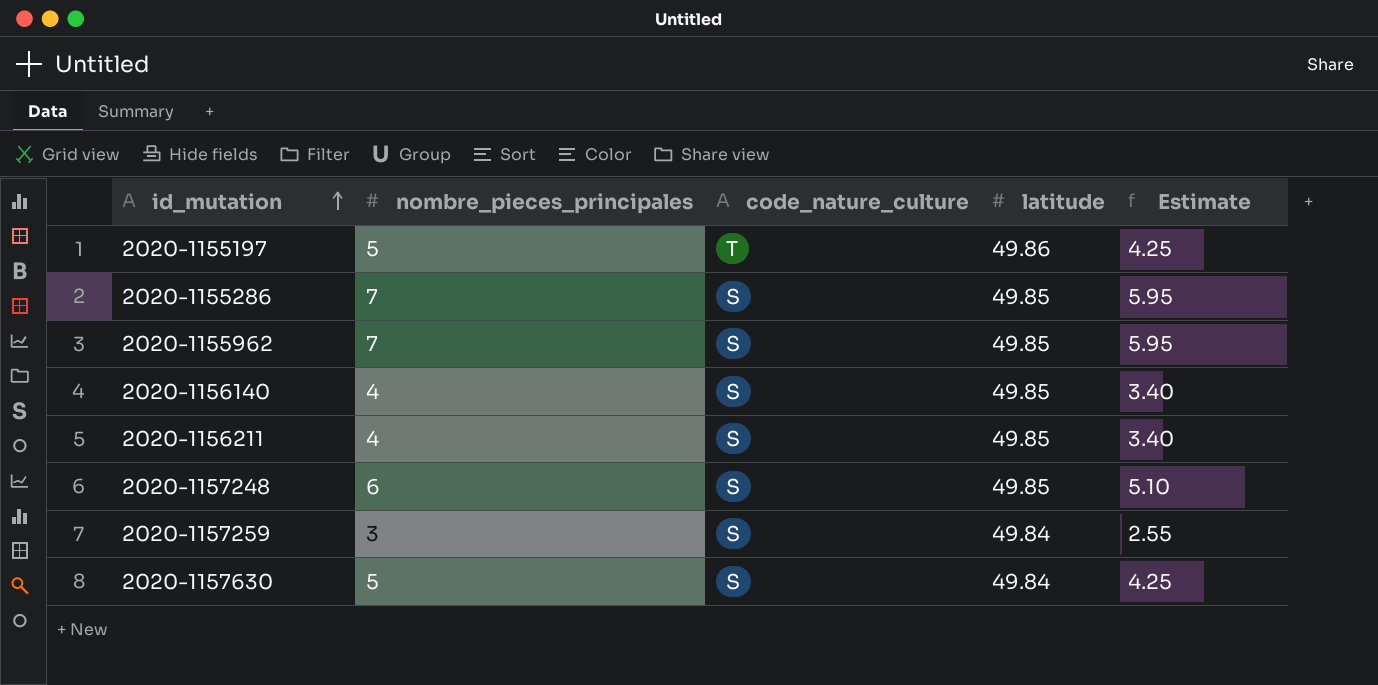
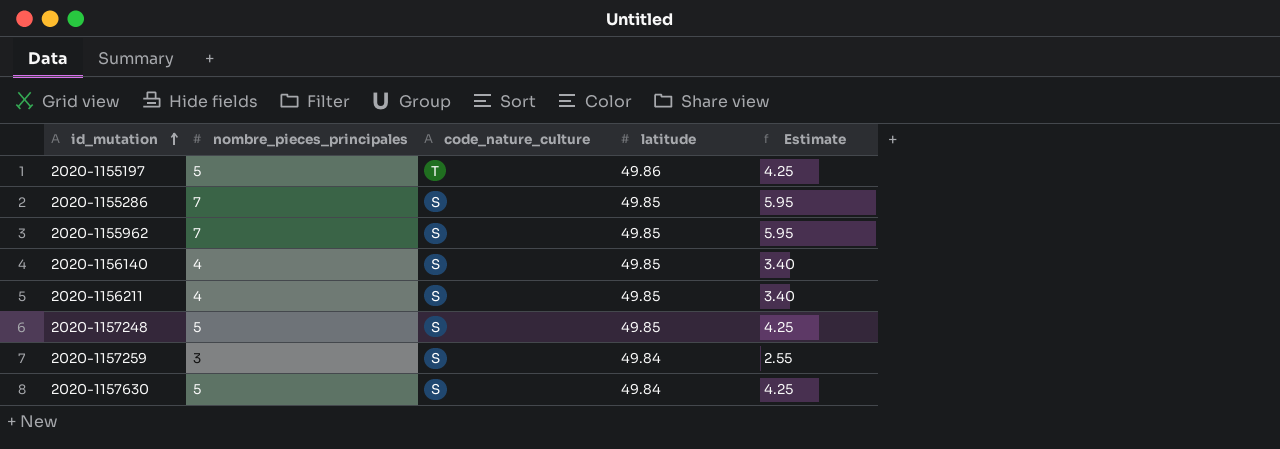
2020-1157248 | nombre_pieces_principales: 6 -> 5
2020-1157248 | Estimate: 5.10 -> 4.25

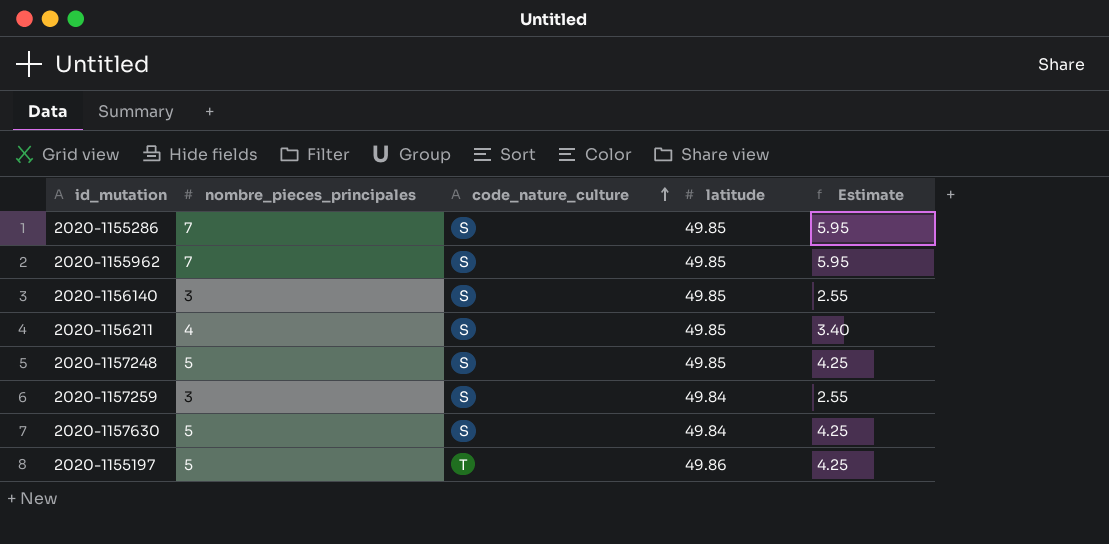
row order: id_mutation ascending -> code_nature_culture ascending
2020-1156140 | nombre_pieces_principales: 4 -> 3
2020-1156140 | Estimate: 3.40 -> 2.55

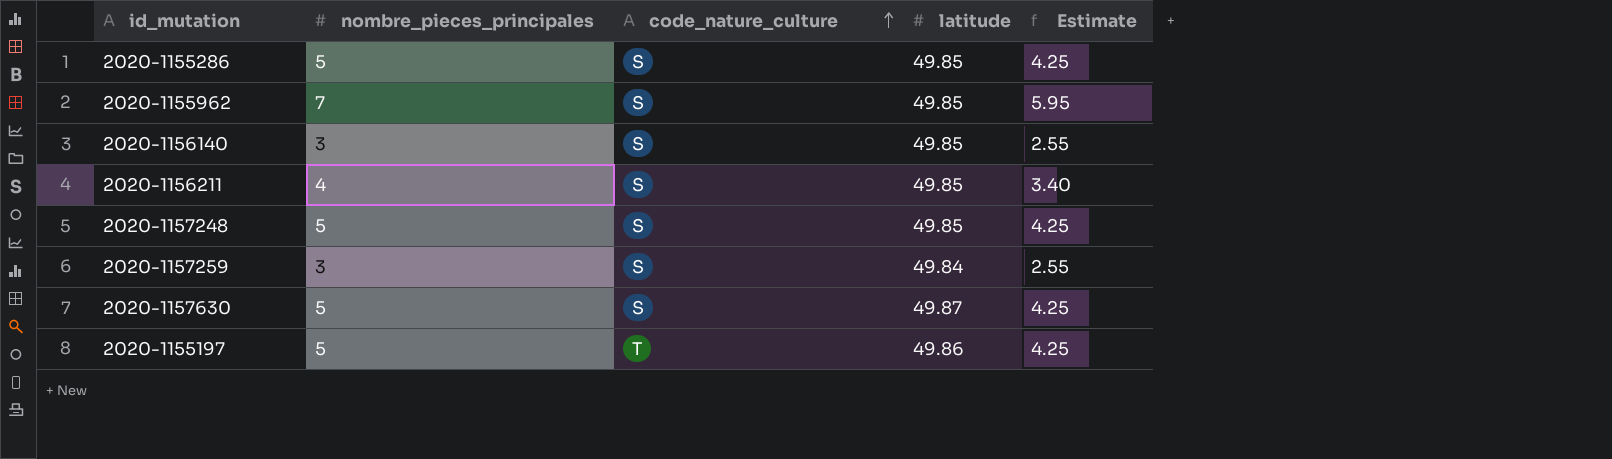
2020-1155286 | nombre_pieces_principales: 7 -> 5
2020-1155286 | Estimate: 5.95 -> 4.25
2020-1157630 | latitude: 49.84 -> 49.87

